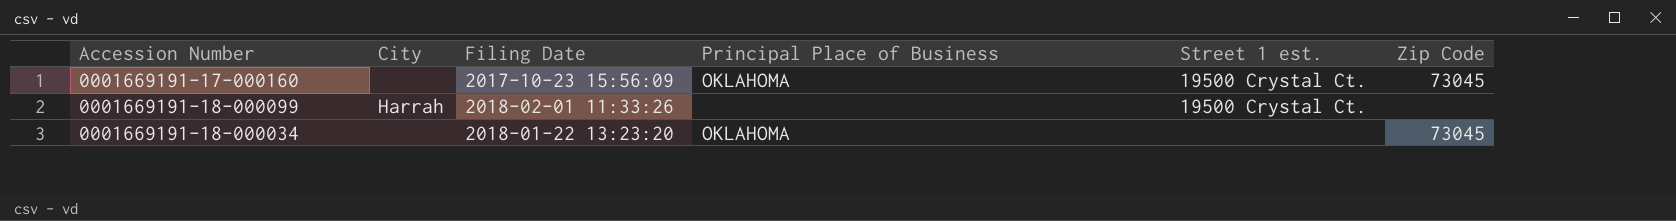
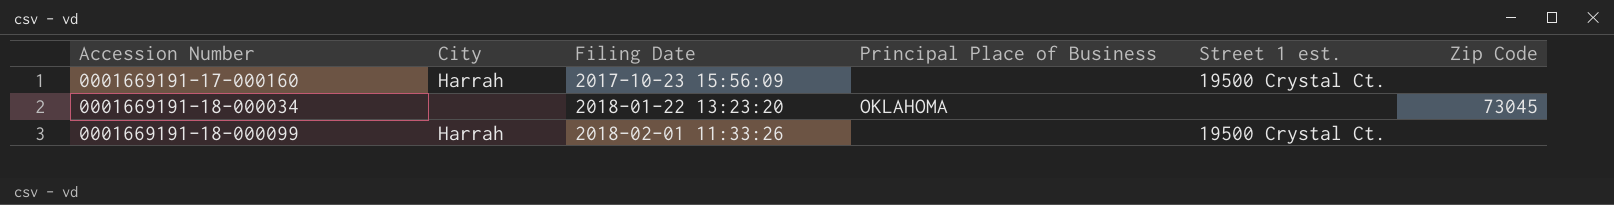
row order: none -> Accession Number ascending
0001669191-17-000160 | City: none -> Harrah
0001669191-17-000160 | Principal Place of Business: OKLAHOMA -> none
0001669191-17-000160 | Zip Code: 73045 -> none

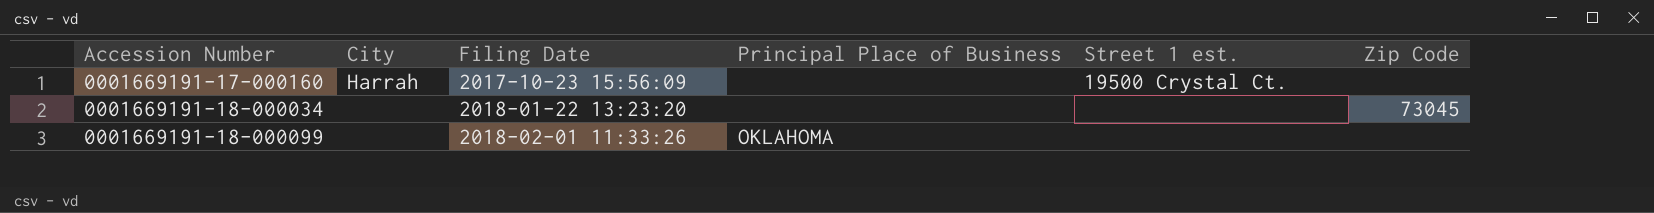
0001669191-18-000034 | Principal Place of Business: OKLAHOMA -> none
0001669191-18-000099 | City: Harrah -> none
0001669191-18-000099 | Principal Place of Business: none -> OKLAHOMA
0001669191-18-000099 | Street 1 est.: 19500 Crystal Ct. -> none

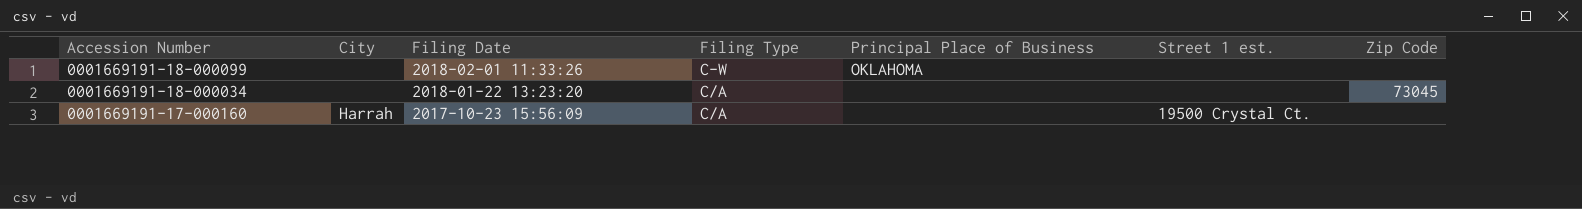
row order: Accession Number ascending -> Accession Number descending
column Filing Type | position: none -> 4

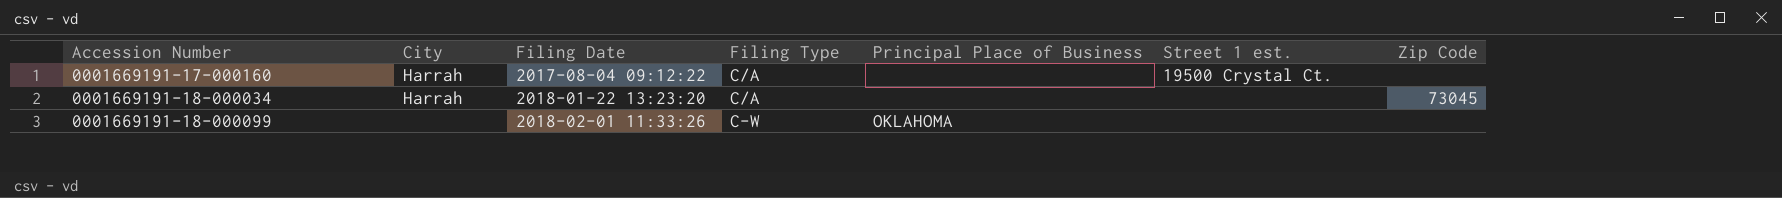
row order: Accession Number descending -> Accession Number ascending
0001669191-17-000160 | Filing Date: 2017-10-23 15:56:09 -> 2017-08-04 09:12:22
0001669191-18-000034 | City: none -> Harrah

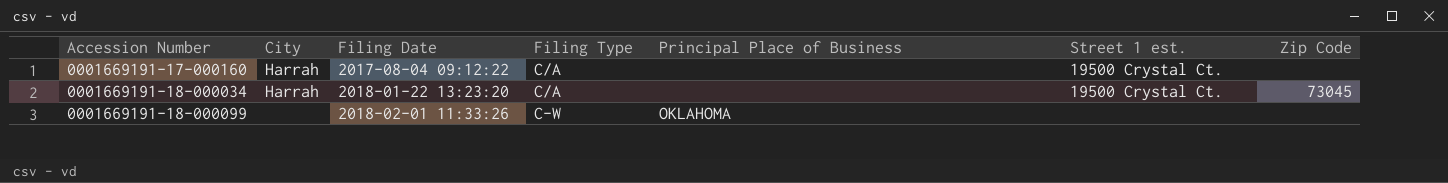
0001669191-18-000034 | Street 1 est.: none -> 19500 Crystal Ct.

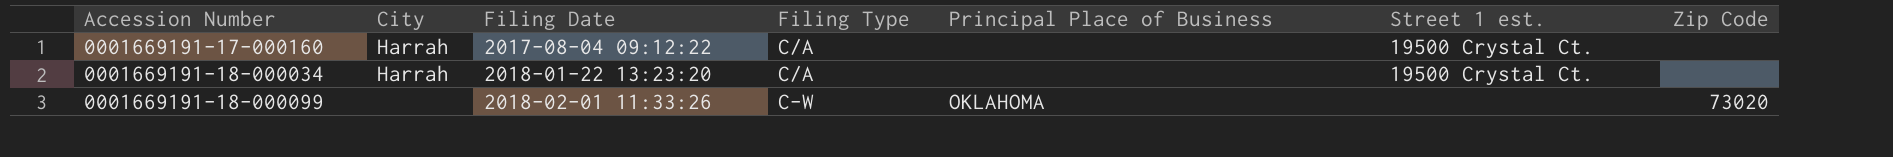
0001669191-18-000034 | Zip Code: 73045 -> none
0001669191-18-000099 | Zip Code: none -> 73020

